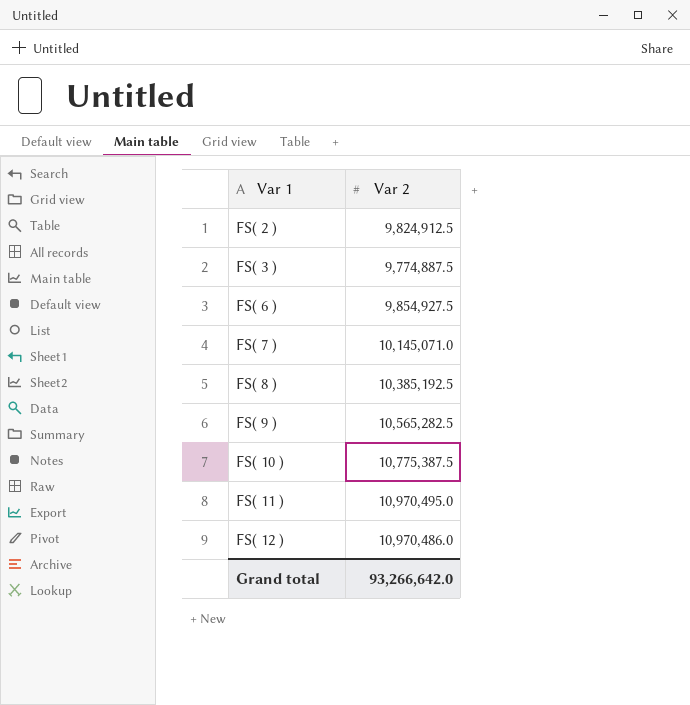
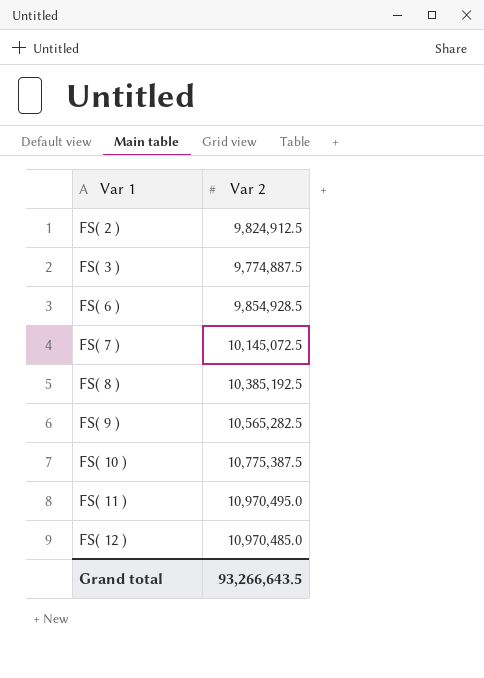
FS( 6 ) | Var 2: 9,854,927.5 -> 9,854,928.5
FS( 7 ) | Var 2: 10,145,071.0 -> 10,145,072.5
FS( 12 ) | Var 2: 10,970,486.0 -> 10,970,485.0
Grand total | Var 2: 93,266,642.0 -> 93,266,643.5

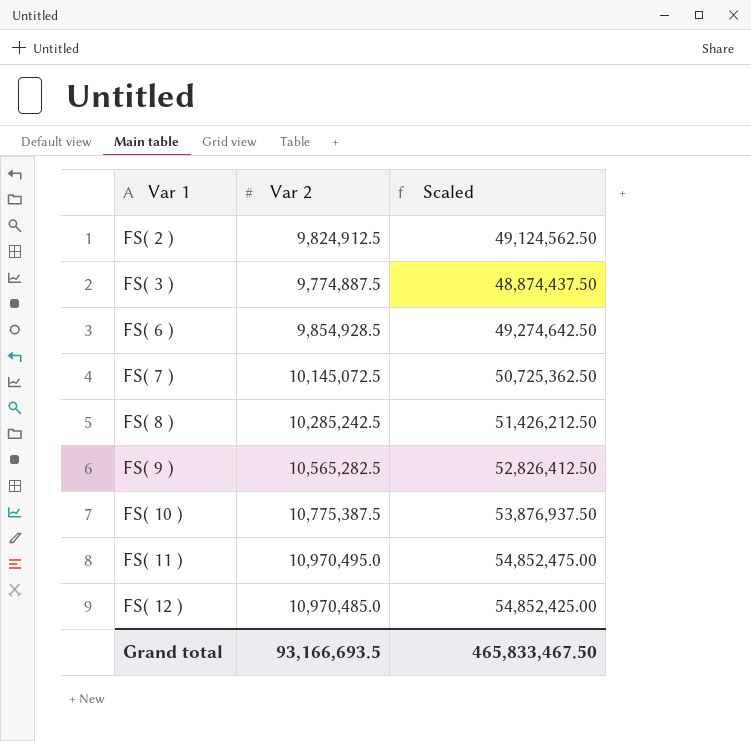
column Scaled | formula: none -> [Var 2] * 5
FS( 8 ) | Var 2: 10,385,192.5 -> 10,285,242.5
Grand total | Var 2: 93,266,643.5 -> 93,166,693.5

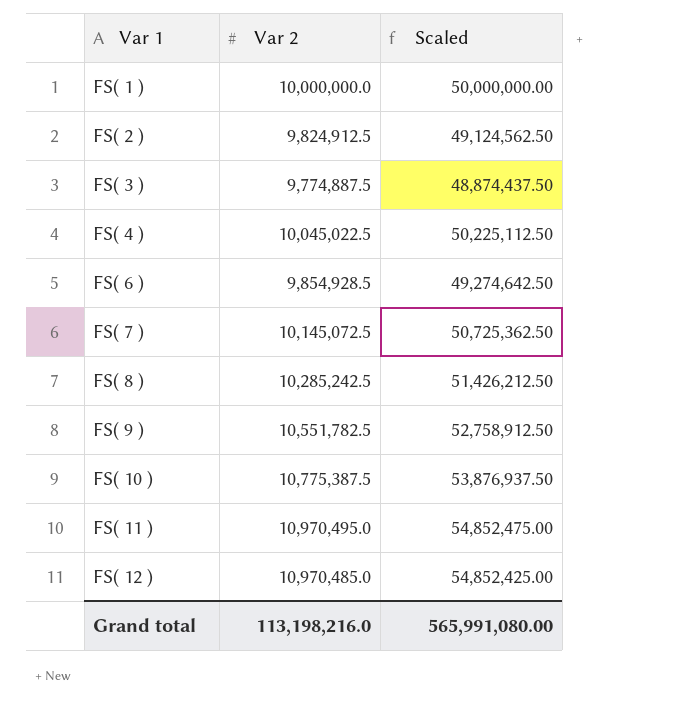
row FS( 1 ): none -> 10,000,000.0 | 50,000,000.00
row FS( 4 ): none -> 10,045,022.5 | 50,225,112.50
FS( 9 ) | Var 2: 10,565,282.5 -> 10,551,782.5
FS( 9 ) | Scaled: 52,826,412.50 -> 52,758,912.50
Grand total | Var 2: 93,166,693.5 -> 113,198,216.0
Grand total | Scaled: 465,833,467.50 -> 565,991,080.00

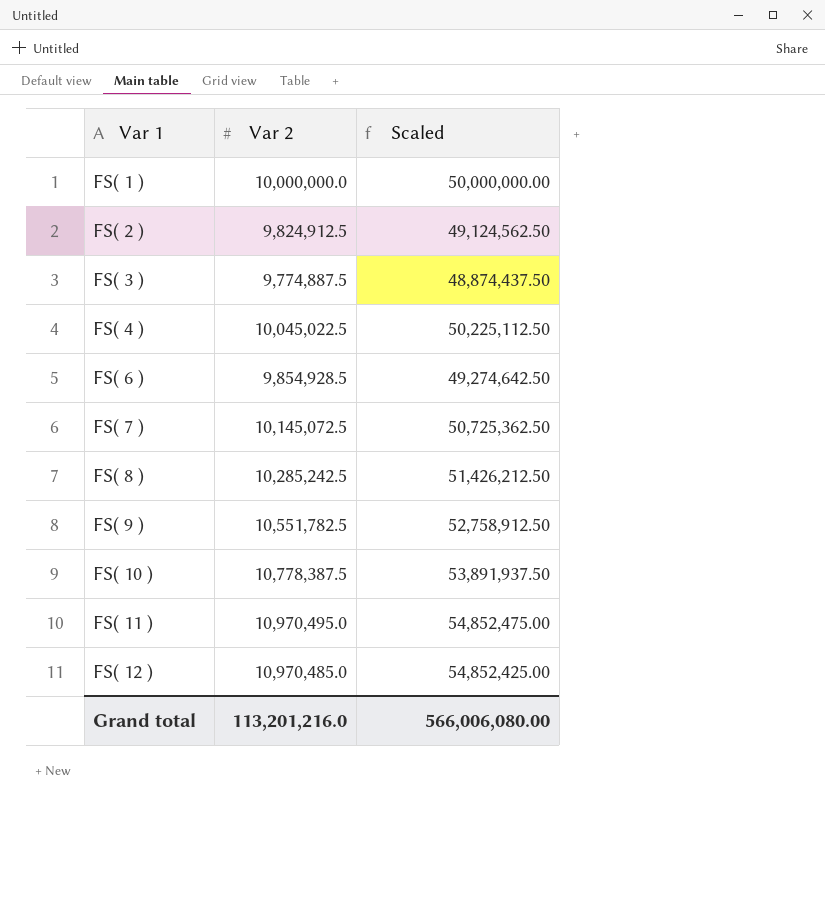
FS( 10 ) | Var 2: 10,775,387.5 -> 10,778,387.5
FS( 10 ) | Scaled: 53,876,937.50 -> 53,891,937.50
Grand total | Var 2: 113,198,216.0 -> 113,201,216.0
Grand total | Scaled: 565,991,080.00 -> 566,006,080.00

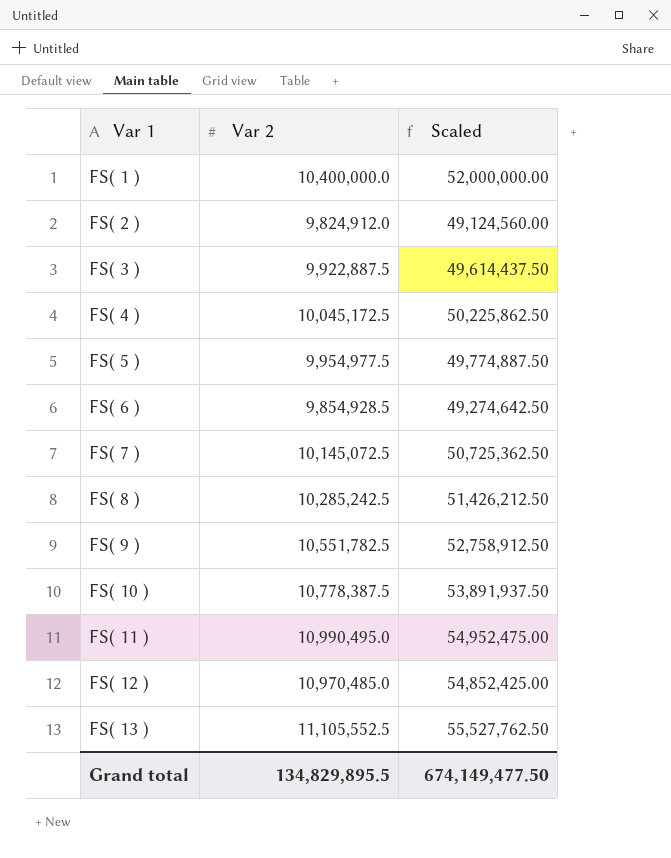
FS( 1 ) | Var 2: 10,000,000.0 -> 10,400,000.0
FS( 1 ) | Scaled: 50,000,000.00 -> 52,000,000.00
FS( 2 ) | Var 2: 9,824,912.5 -> 9,824,912.0
FS( 2 ) | Scaled: 49,124,562.50 -> 49,124,560.00
FS( 3 ) | Var 2: 9,774,887.5 -> 9,922,887.5
FS( 3 ) | Scaled: 48,874,437.50 -> 49,614,437.50
FS( 4 ) | Var 2: 10,045,022.5 -> 10,045,172.5
FS( 4 ) | Scaled: 50,225,112.50 -> 50,225,862.50
row FS( 5 ): none -> 9,954,977.5 | 49,774,887.50
FS( 11 ) | Var 2: 10,970,495.0 -> 10,990,495.0
FS( 11 ) | Scaled: 54,852,475.00 -> 54,952,475.00
row FS( 13 ): none -> 11,105,552.5 | 55,527,762.50
Grand total | Var 2: 113,201,216.0 -> 134,829,895.5
Grand total | Scaled: 566,006,080.00 -> 674,149,477.50

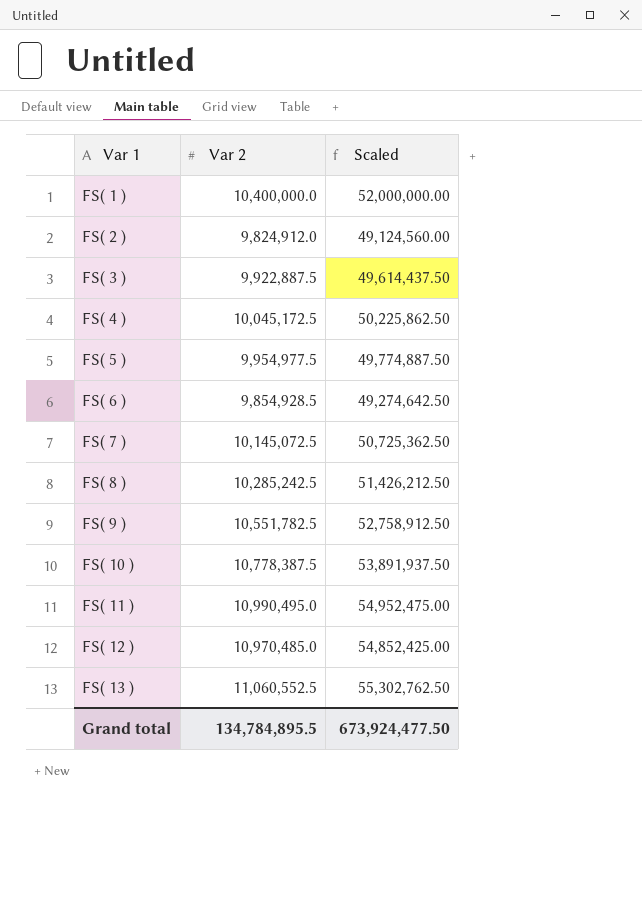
FS( 13 ) | Var 2: 11,105,552.5 -> 11,060,552.5
FS( 13 ) | Scaled: 55,527,762.50 -> 55,302,762.50
Grand total | Var 2: 134,829,895.5 -> 134,784,895.5
Grand total | Scaled: 674,149,477.50 -> 673,924,477.50

